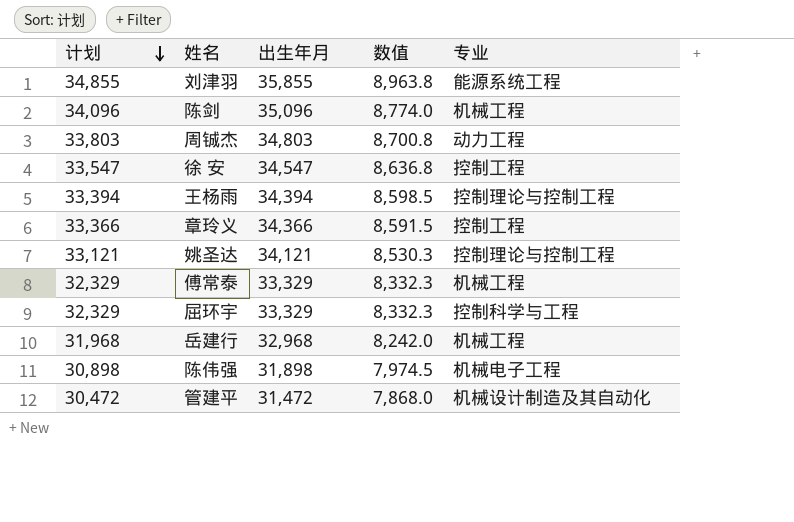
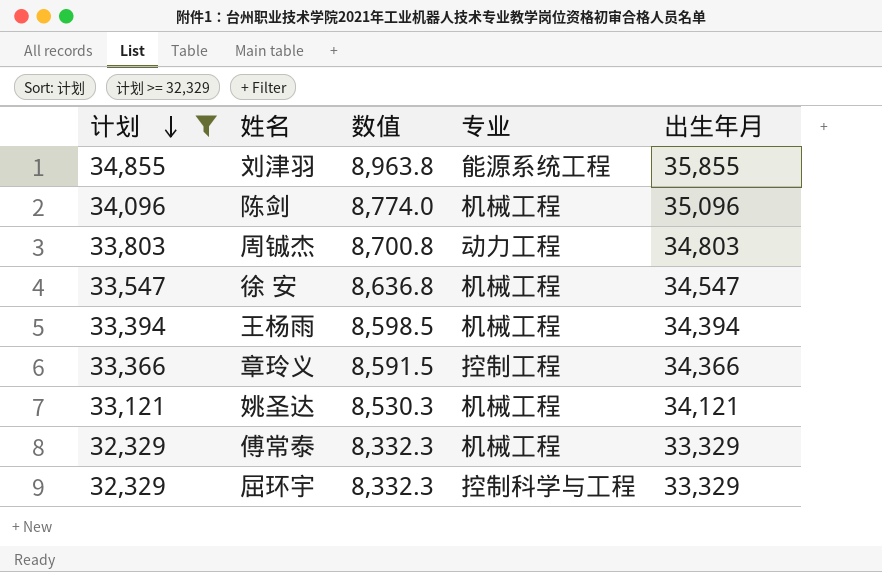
filter: none -> 计划 >= 32,329
column 出生年月 | position: 3 -> 5
徐 安 | 专业: 控制工程 -> 机械工程
王杨雨 | 专业: 控制理论与控制工程 -> 机械工程
姚圣达 | 专业: 控制理论与控制工程 -> 机械工程

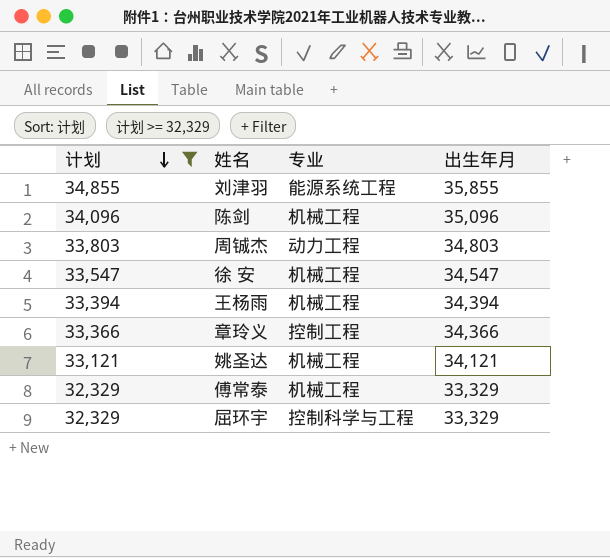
column 数值 | formula: [出生年月] * 0.25 -> none

